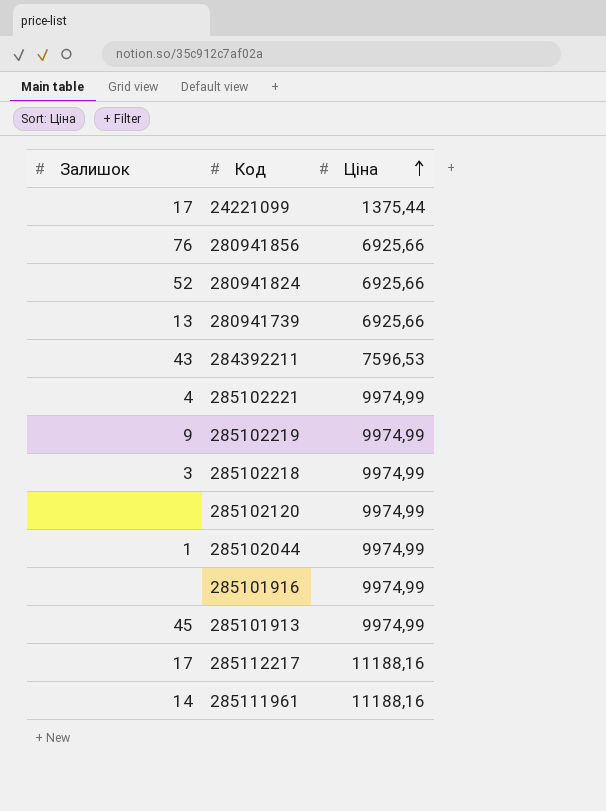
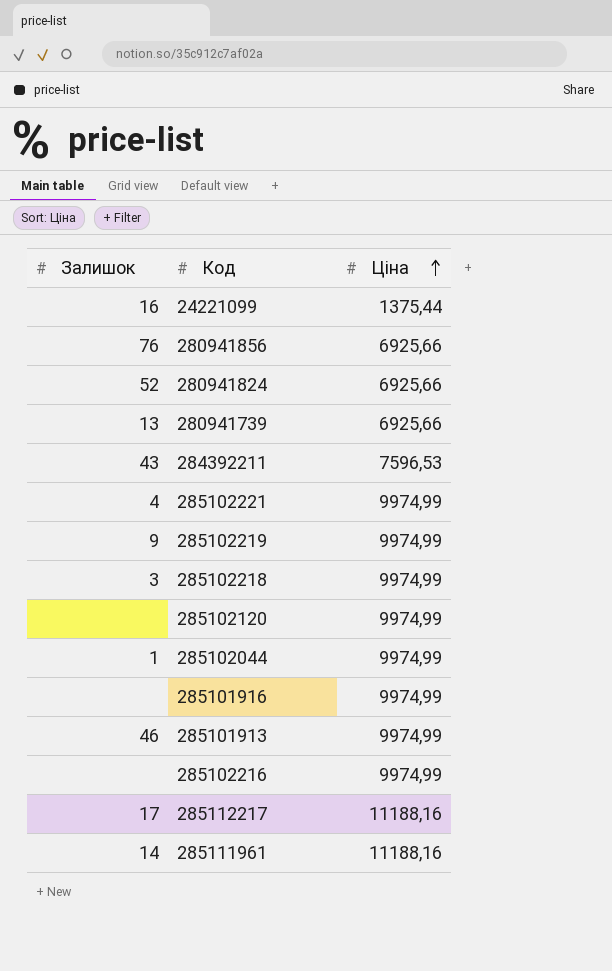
24221099 | Залишок: 17 -> 16
285101913 | Залишок: 45 -> 46
row 285102216: none -> none | 9974,99

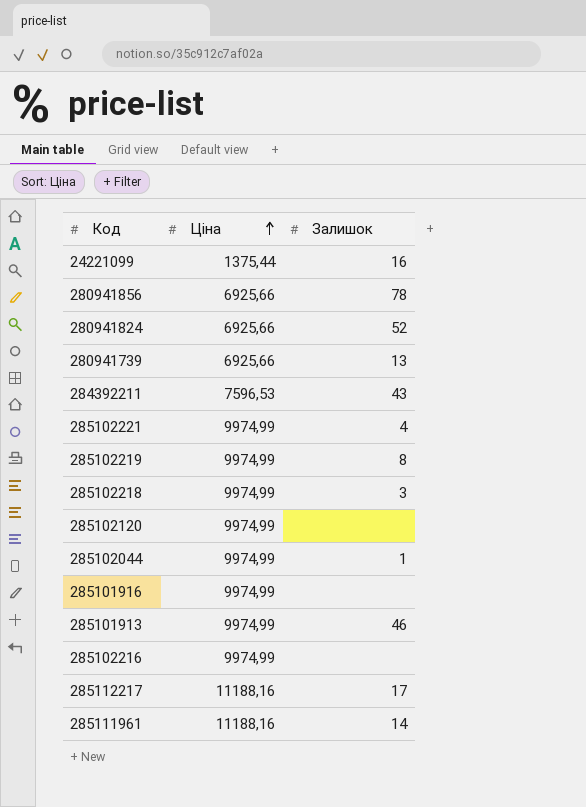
column Залишок | position: 1 -> 3
280941856 | Залишок: 76 -> 78
285102219 | Залишок: 9 -> 8

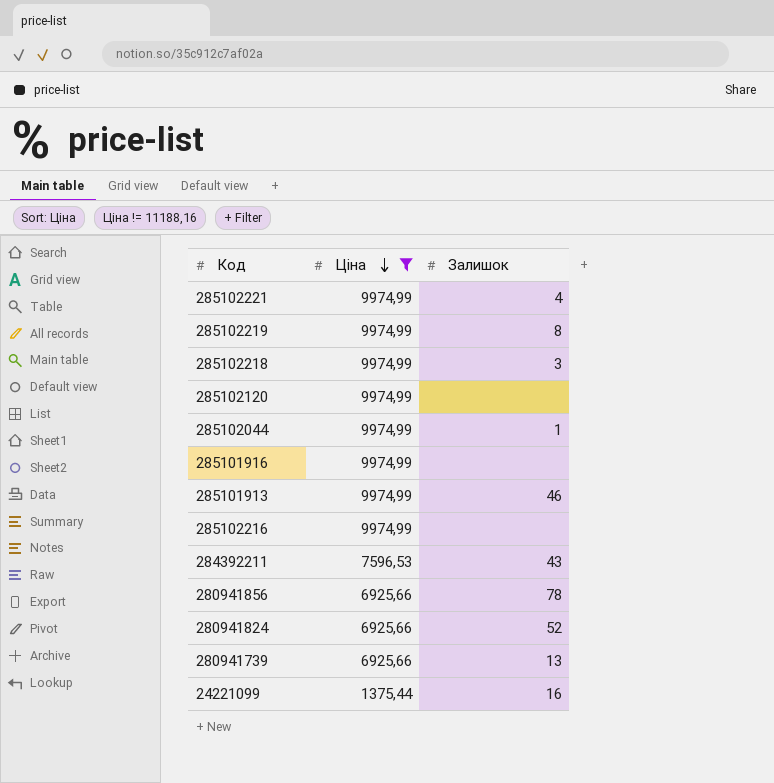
filter: none -> Ціна != 11188,16
row order: Ціна ascending -> Ціна descending

